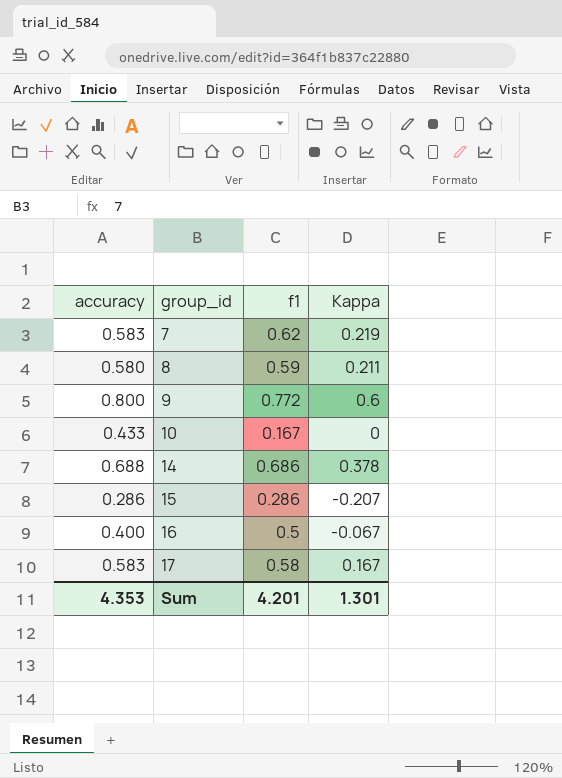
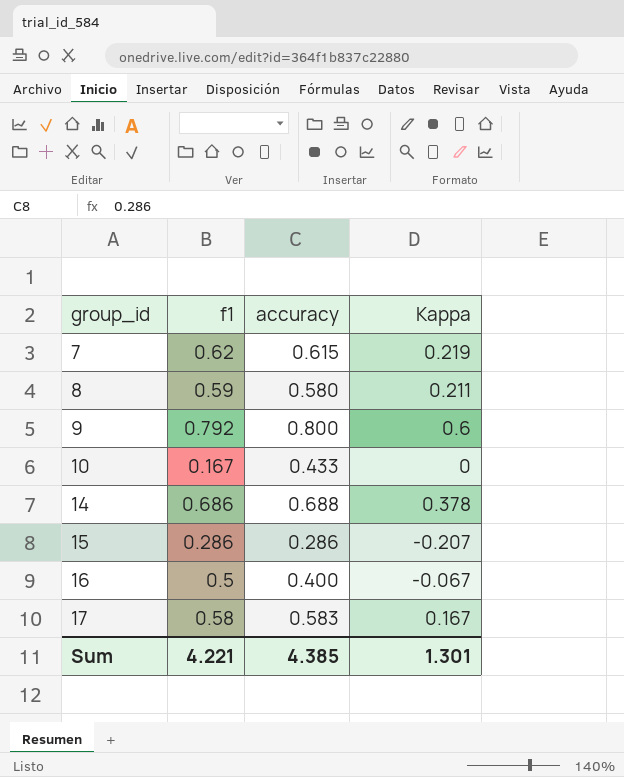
column accuracy | position: 1 -> 3
7 | accuracy: 0.583 -> 0.615
9 | f1: 0.772 -> 0.792
Sum | f1: 4.201 -> 4.221
Sum | accuracy: 4.353 -> 4.385

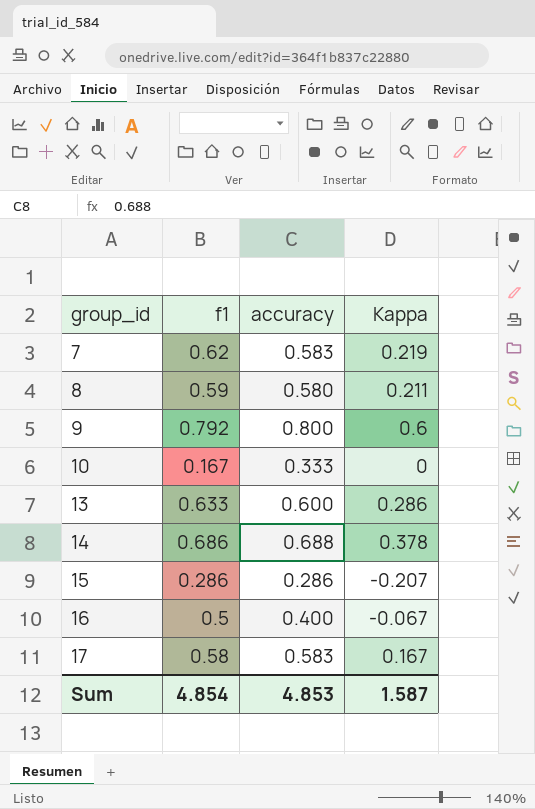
7 | accuracy: 0.615 -> 0.583
10 | accuracy: 0.433 -> 0.333
row 13: none -> 0.633 | 0.600 | 0.286
Sum | f1: 4.221 -> 4.854
Sum | accuracy: 4.385 -> 4.853
Sum | Kappa: 1.301 -> 1.587

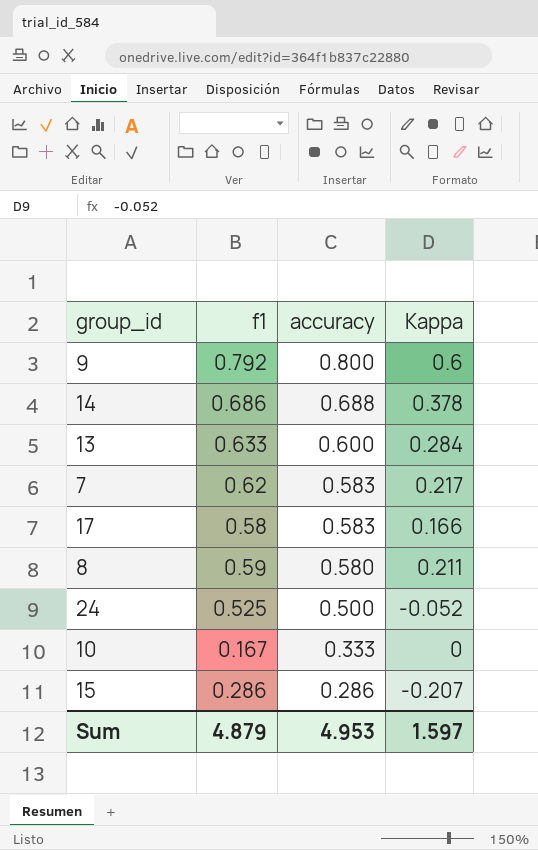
row order: group_id ascending -> accuracy descending
row 16: 0.5 | 0.400 | -0.067 -> none
13 | Kappa: 0.286 -> 0.284
7 | Kappa: 0.219 -> 0.217
17 | Kappa: 0.167 -> 0.166
row 24: none -> 0.525 | 0.500 | -0.052
Sum | f1: 4.854 -> 4.879
Sum | accuracy: 4.853 -> 4.953
Sum | Kappa: 1.587 -> 1.597

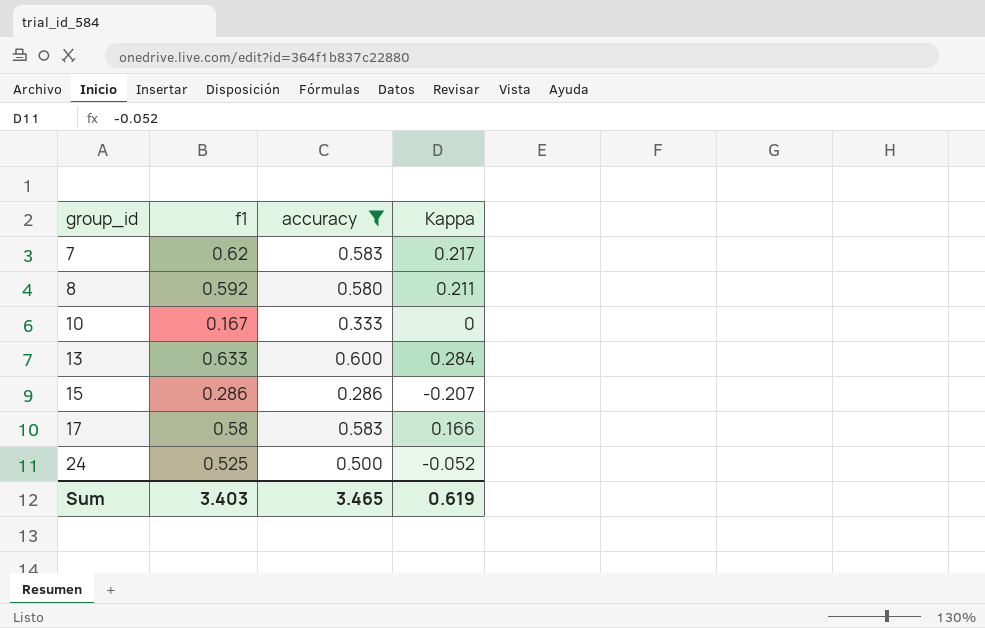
filter: none -> accuracy <= 0.600
row order: accuracy descending -> group_id ascending
8 | f1: 0.59 -> 0.592
Sum | f1: 4.879 -> 3.403
Sum | accuracy: 4.953 -> 3.465
Sum | Kappa: 1.597 -> 0.619

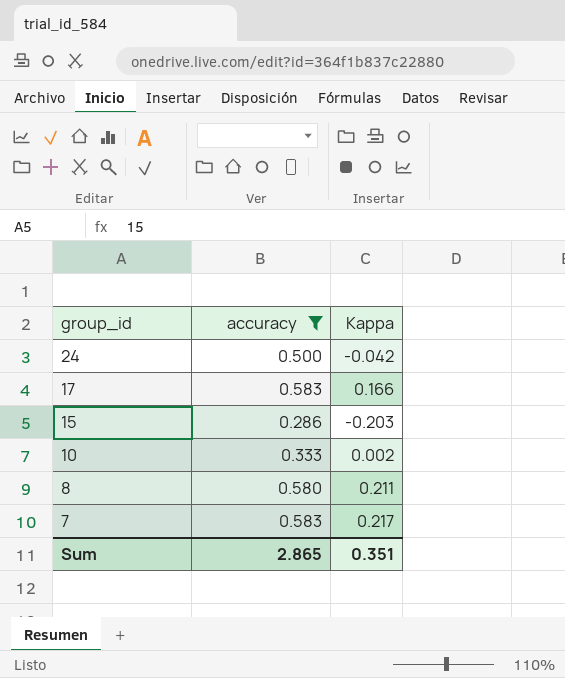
row order: group_id ascending -> group_id descending
column f1 | position: 2 -> none
row 13: 0.633 | 0.600 | 0.284 -> none
24 | Kappa: -0.052 -> -0.042
15 | Kappa: -0.207 -> -0.203
10 | Kappa: 0 -> 0.002
Sum | accuracy: 3.465 -> 2.865
Sum | Kappa: 0.619 -> 0.351

